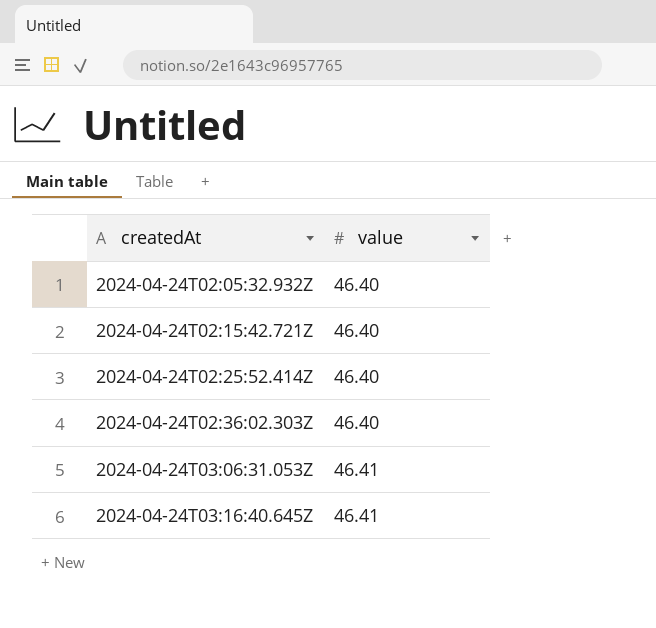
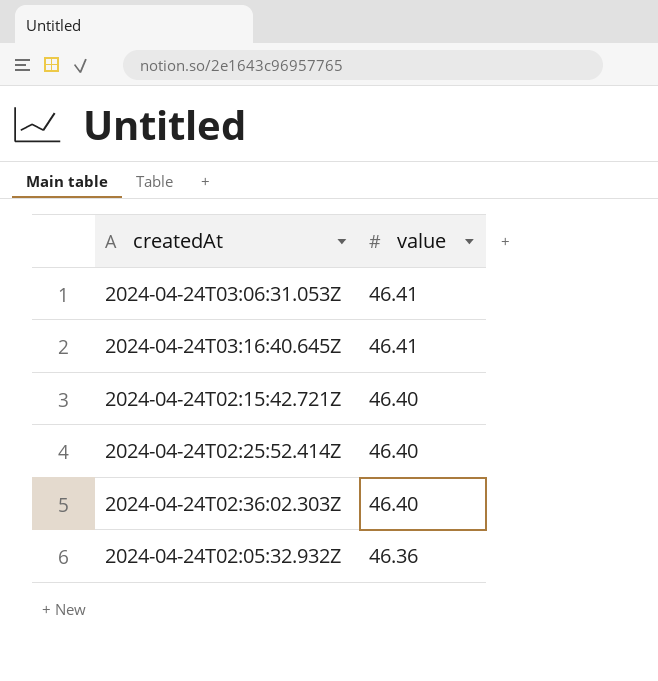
row order: createdAt ascending -> value descending
2024-04-24T02:05:32.932Z | value: 46.40 -> 46.36

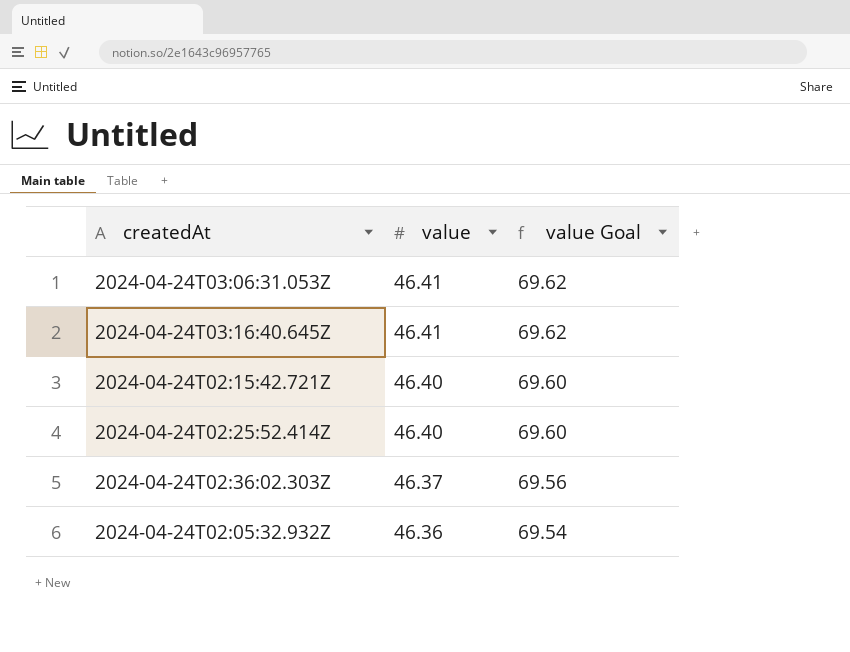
column value Goal | formula: none -> [value] * 1.5
2024-04-24T02:36:02.303Z | value: 46.40 -> 46.37

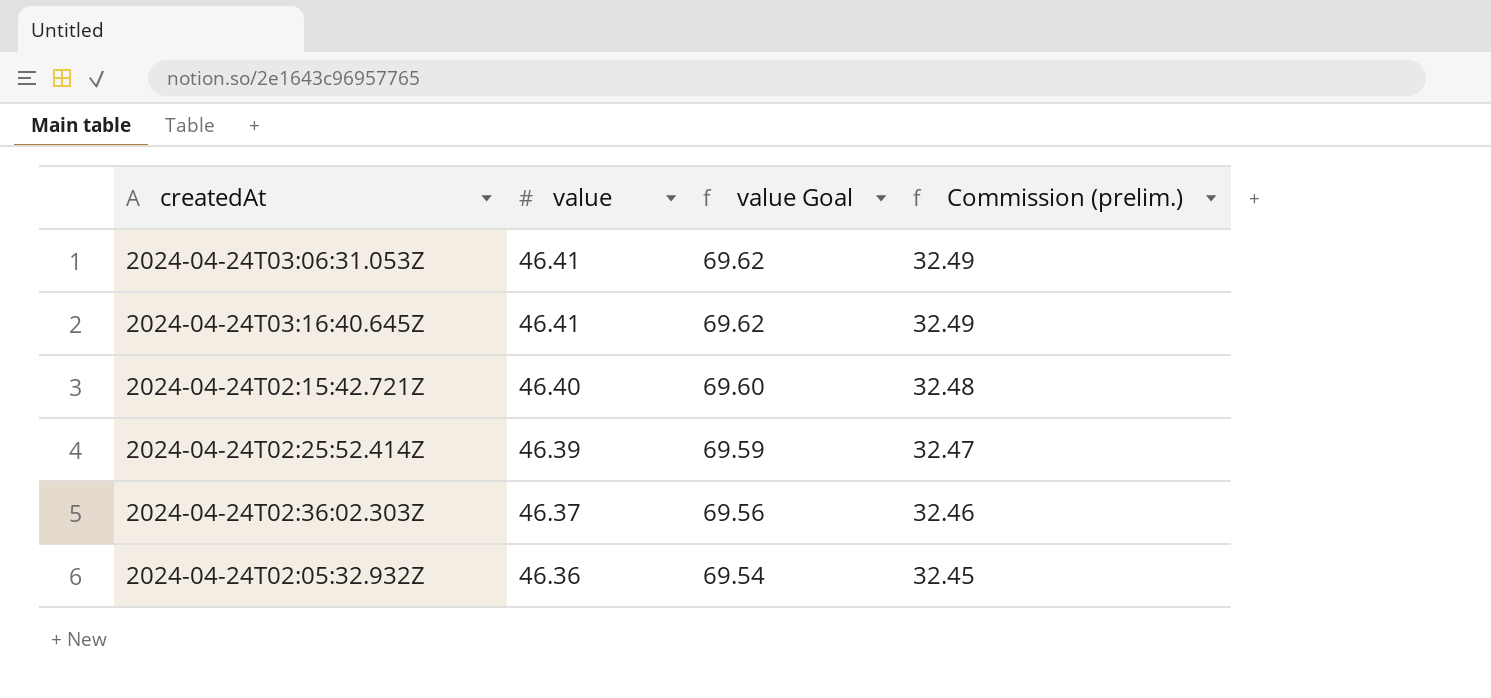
column Commission (prelim.) | formula: none -> [value] * 0.7
2024-04-24T02:25:52.414Z | value: 46.40 -> 46.39
2024-04-24T02:25:52.414Z | value Goal: 69.60 -> 69.59

